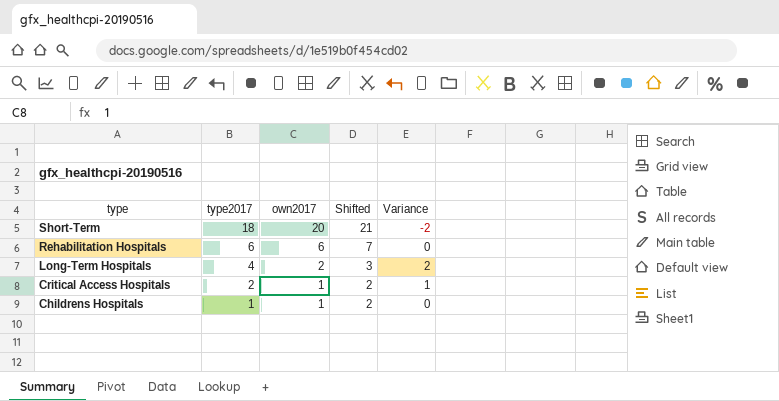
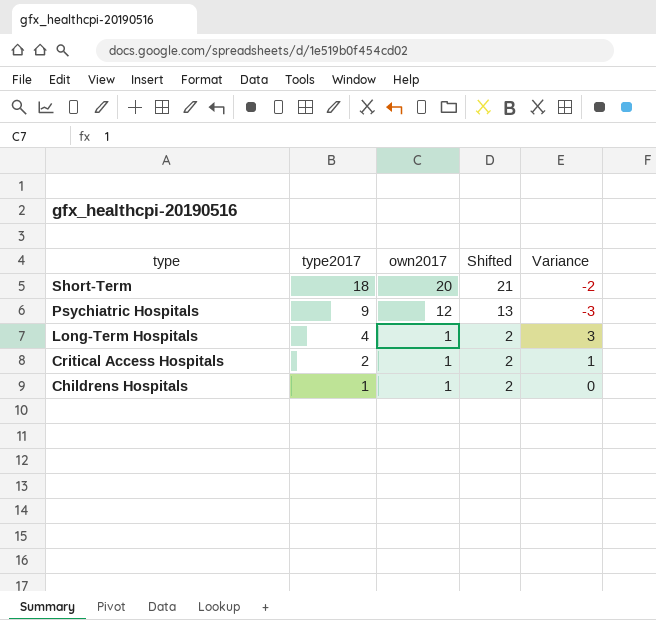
row Rehabilitation Hospitals: 6 | 6 | 7 | 0 -> none
row Psychiatric Hospitals: none -> 9 | 12 | 13 | -3
Long-Term Hospitals | own2017: 2 -> 1
Long-Term Hospitals | Shifted: 3 -> 2
Long-Term Hospitals | Variance: 2 -> 3

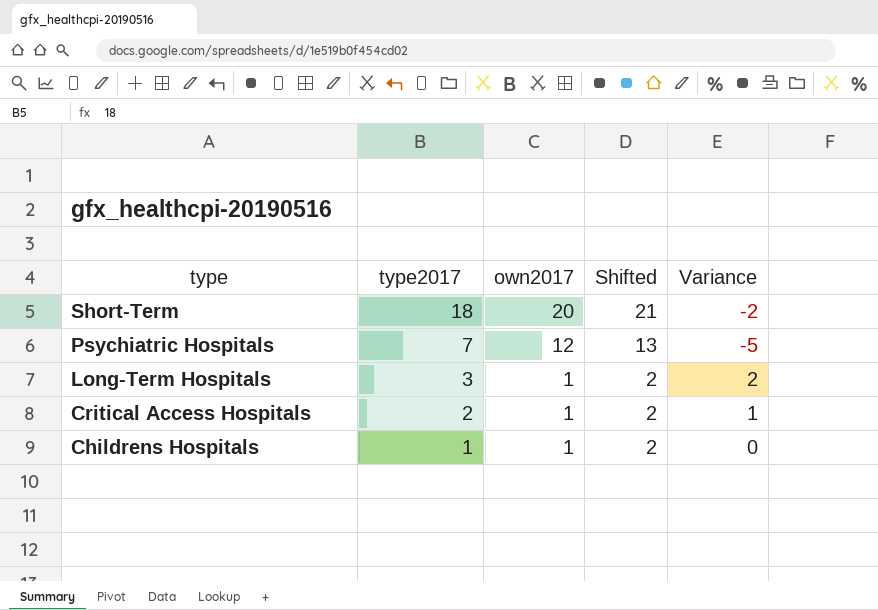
Psychiatric Hospitals | type2017: 9 -> 7
Psychiatric Hospitals | Variance: -3 -> -5
Long-Term Hospitals | type2017: 4 -> 3
Long-Term Hospitals | Variance: 3 -> 2

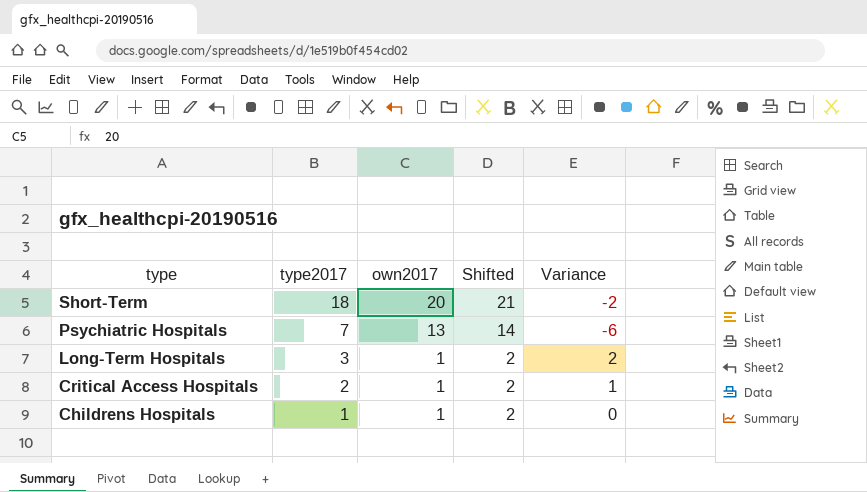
Psychiatric Hospitals | own2017: 12 -> 13
Psychiatric Hospitals | Shifted: 13 -> 14
Psychiatric Hospitals | Variance: -5 -> -6

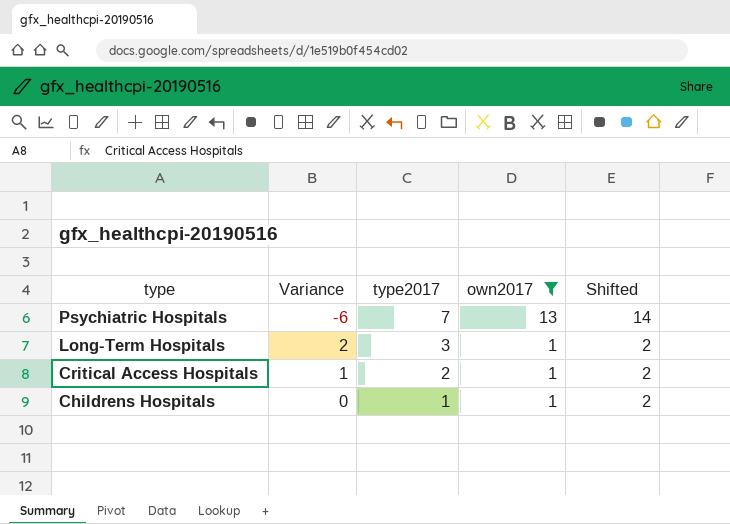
filter: none -> own2017 != 20
column Variance | position: 5 -> 2

